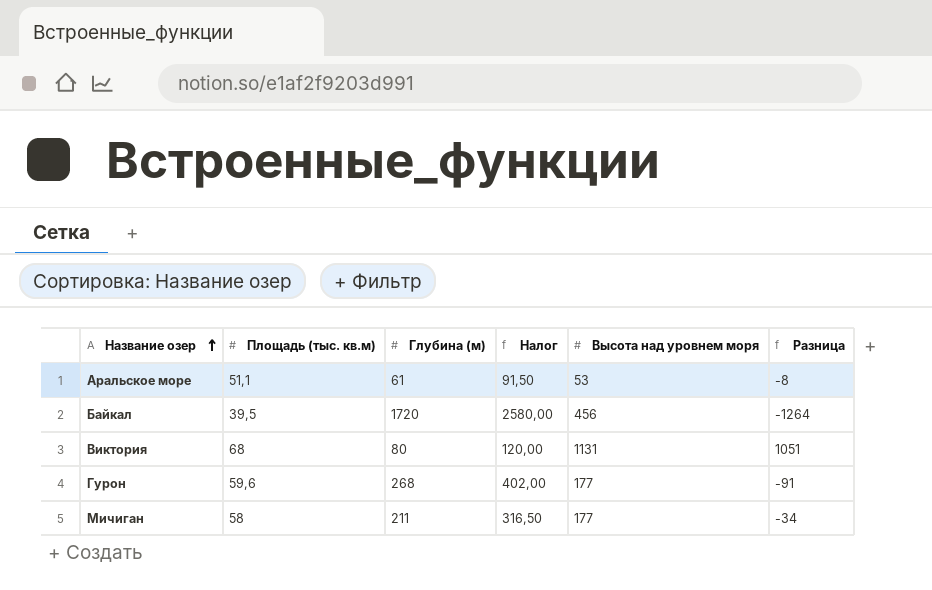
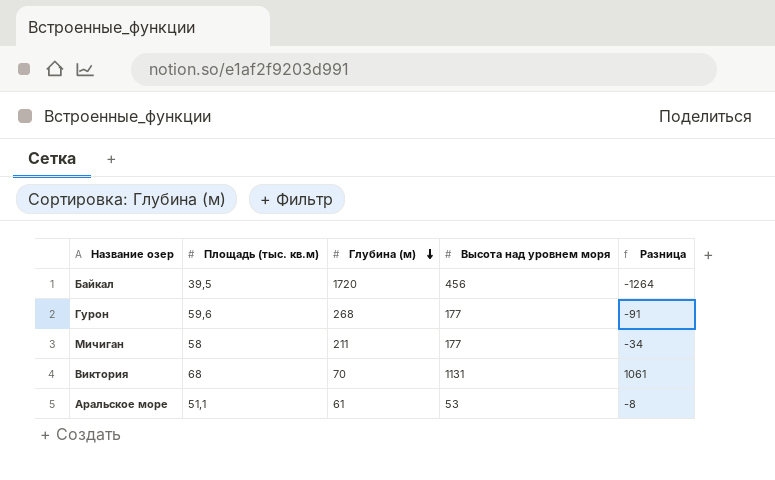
row order: Название озер ascending -> Глубина (м) descending
column Налог | formula: [Глубина (м)] * 1,5 -> none
Виктория | Глубина (м): 80 -> 70
Виктория | Разница: 1051 -> 1061

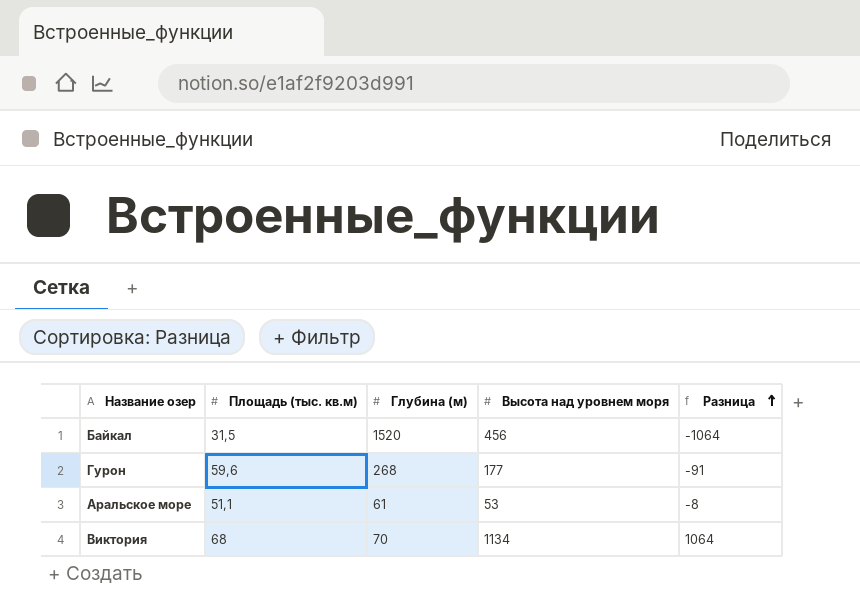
row order: Глубина (м) descending -> Разница ascending
row Мичиган: 58 | 211 | 177 | -34 -> none
Байкал | Площадь (тыс. кв.м): 39,5 -> 31,5
Байкал | Глубина (м): 1720 -> 1520
Байкал | Разница: -1264 -> -1064
Виктория | Высота над уровнем моря: 1131 -> 1134
Виктория | Разница: 1061 -> 1064

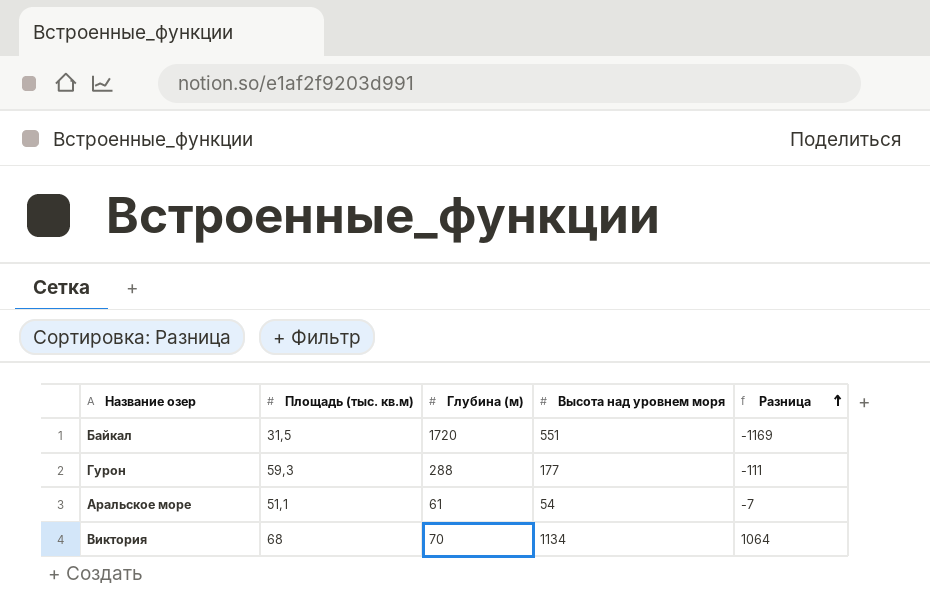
Байкал | Глубина (м): 1520 -> 1720
Байкал | Высота над уровнем моря: 456 -> 551
Байкал | Разница: -1064 -> -1169
Гурон | Площадь (тыс. кв.м): 59,6 -> 59,3
Гурон | Глубина (м): 268 -> 288
Гурон | Разница: -91 -> -111
Аральское море | Высота над уровнем моря: 53 -> 54
Аральское море | Разница: -8 -> -7

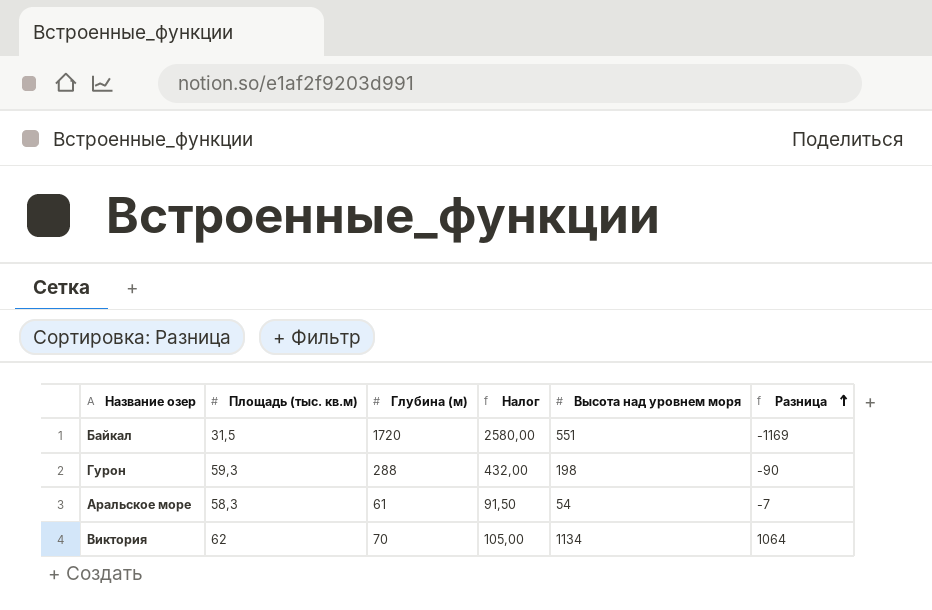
column Налог | formula: none -> [Глубина (м)] * 1,5
Гурон | Высота над уровнем моря: 177 -> 198
Гурон | Разница: -111 -> -90
Аральское море | Площадь (тыс. кв.м): 51,1 -> 58,3
Виктория | Площадь (тыс. кв.м): 68 -> 62

